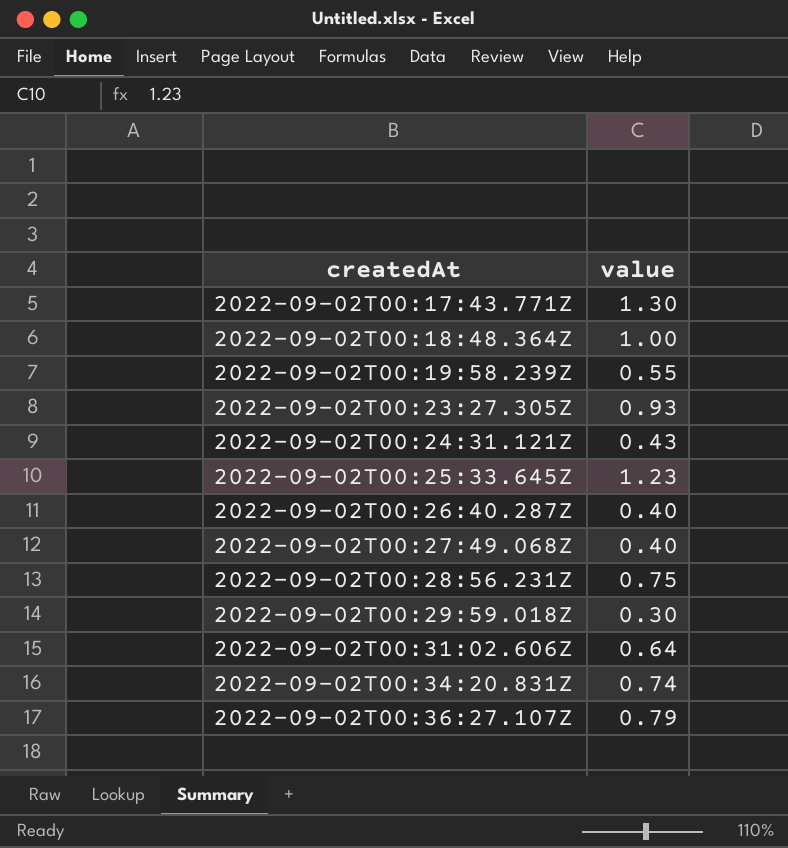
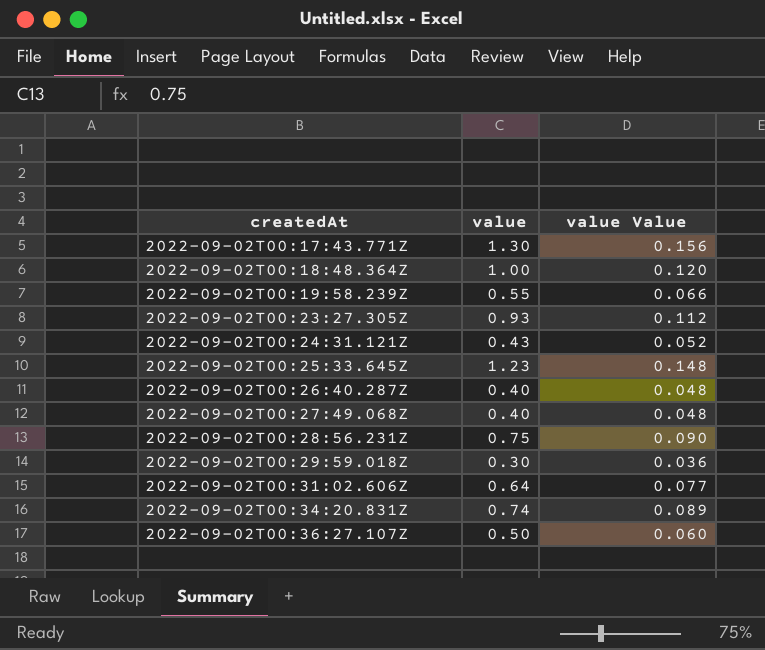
column value Value | formula: none -> [value] * 0.12
2022-09-02T00:36:27.107Z | value: 0.79 -> 0.50

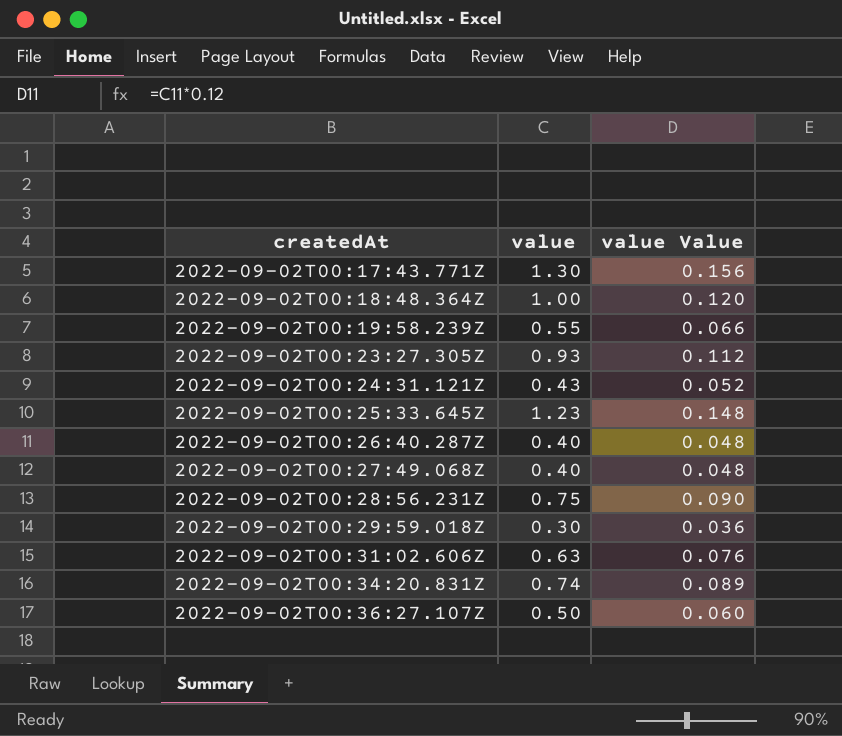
2022-09-02T00:31:02.606Z | value: 0.64 -> 0.63
2022-09-02T00:31:02.606Z | value Value: 0.077 -> 0.076

